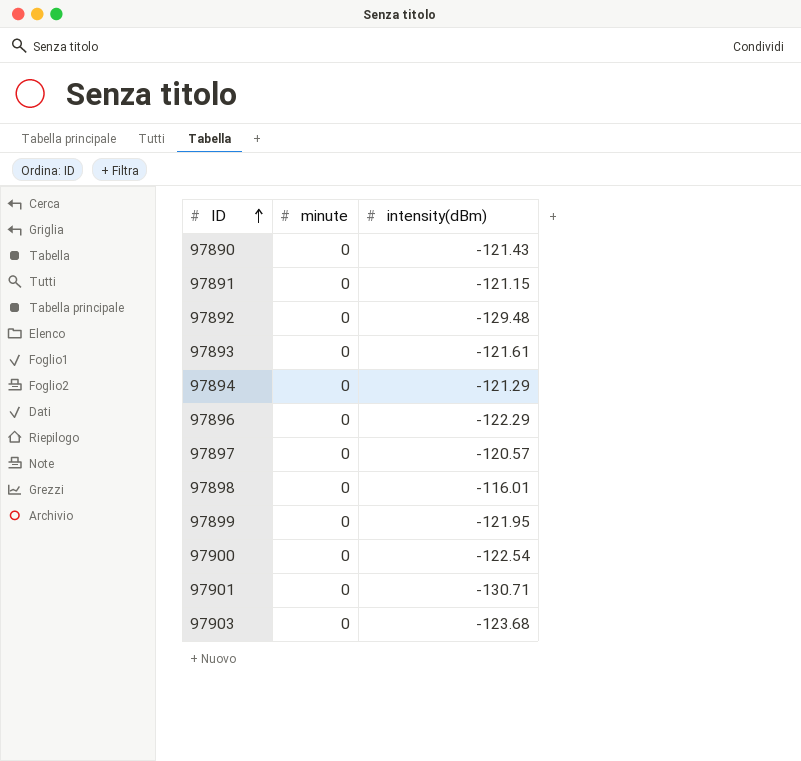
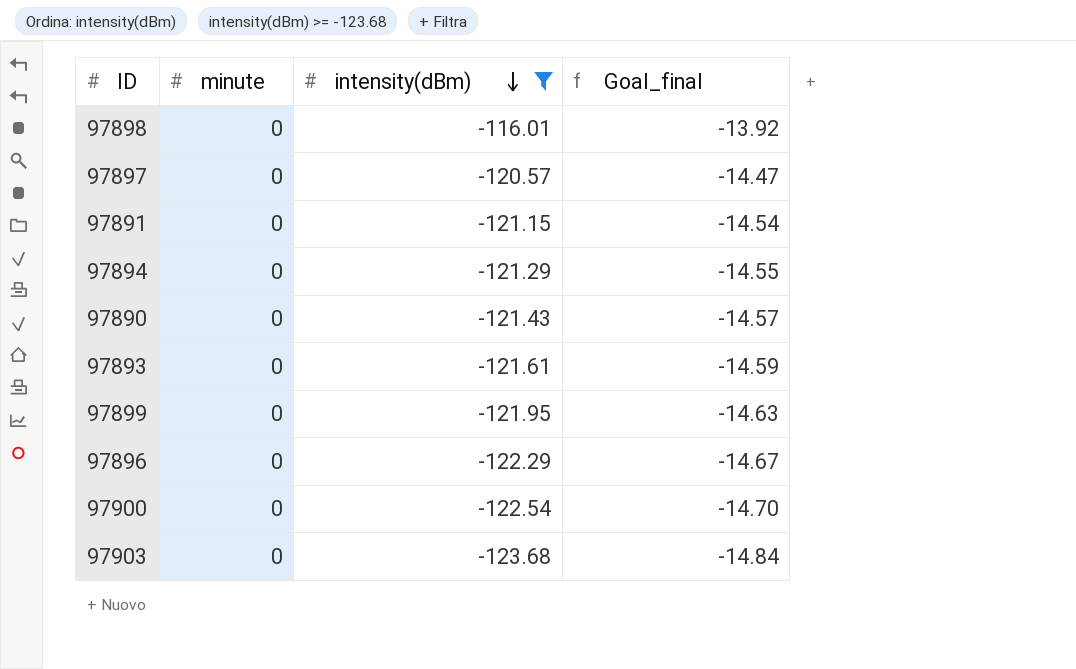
filter: none -> intensity(dBm) >= -123.68
row order: ID ascending -> intensity(dBm) descending
column Goal_final | formula: none -> [intensity(dBm)] * 0.12

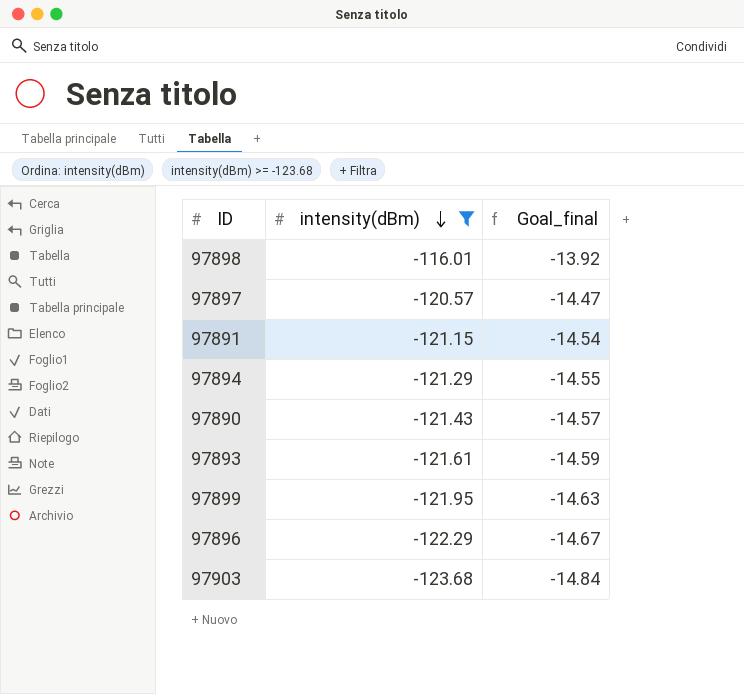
column minute | position: 2 -> none
row 97900: 0 | -122.54 | -14.70 -> none

